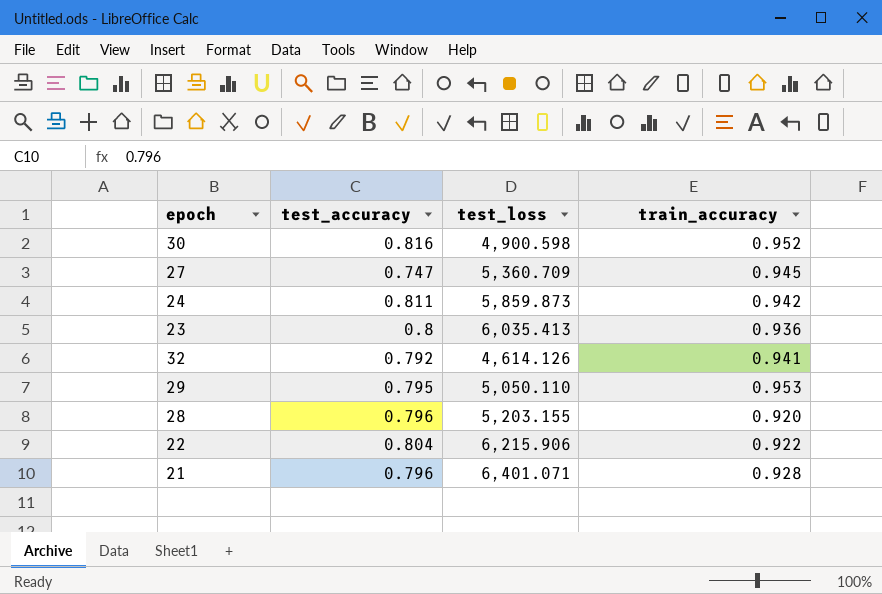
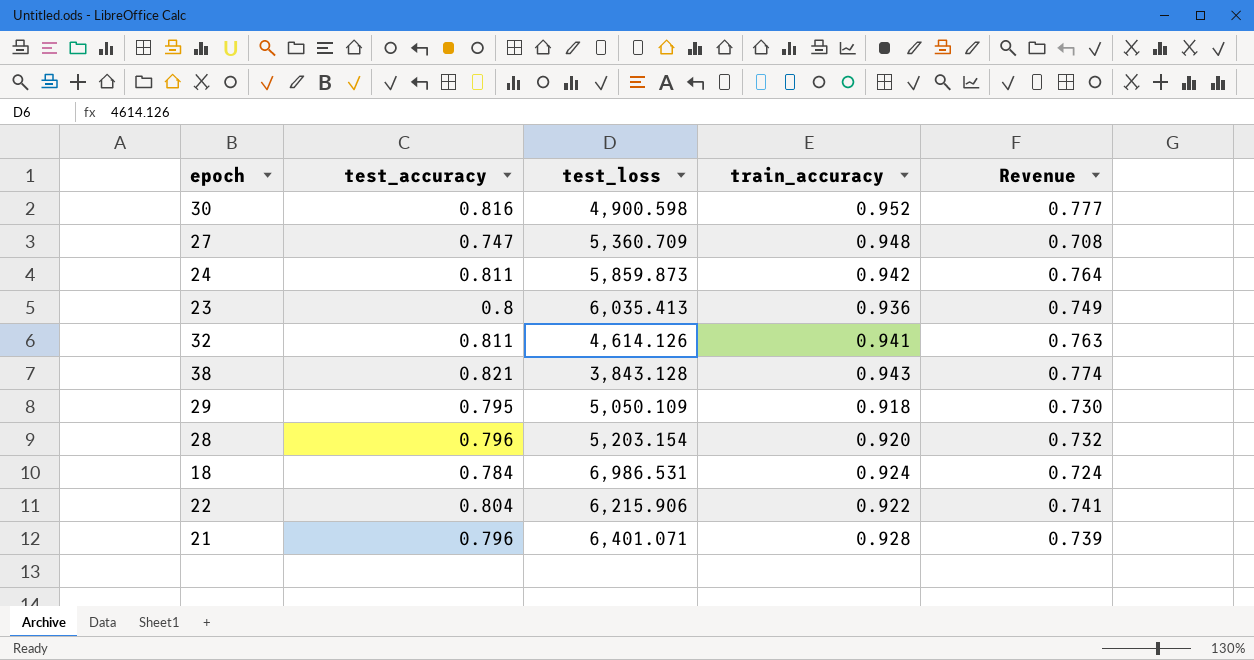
column Revenue | formula: none -> [test_accuracy] * [train_accuracy]
27 | train_accuracy: 0.945 -> 0.948
32 | test_accuracy: 0.792 -> 0.811
row 38: none -> 0.821 | 3,843.128 | 0.943 | 0.774
29 | test_loss: 5,050.110 -> 5,050.109
29 | train_accuracy: 0.953 -> 0.918
28 | test_loss: 5,203.155 -> 5,203.154
row 18: none -> 0.784 | 6,986.531 | 0.924 | 0.724

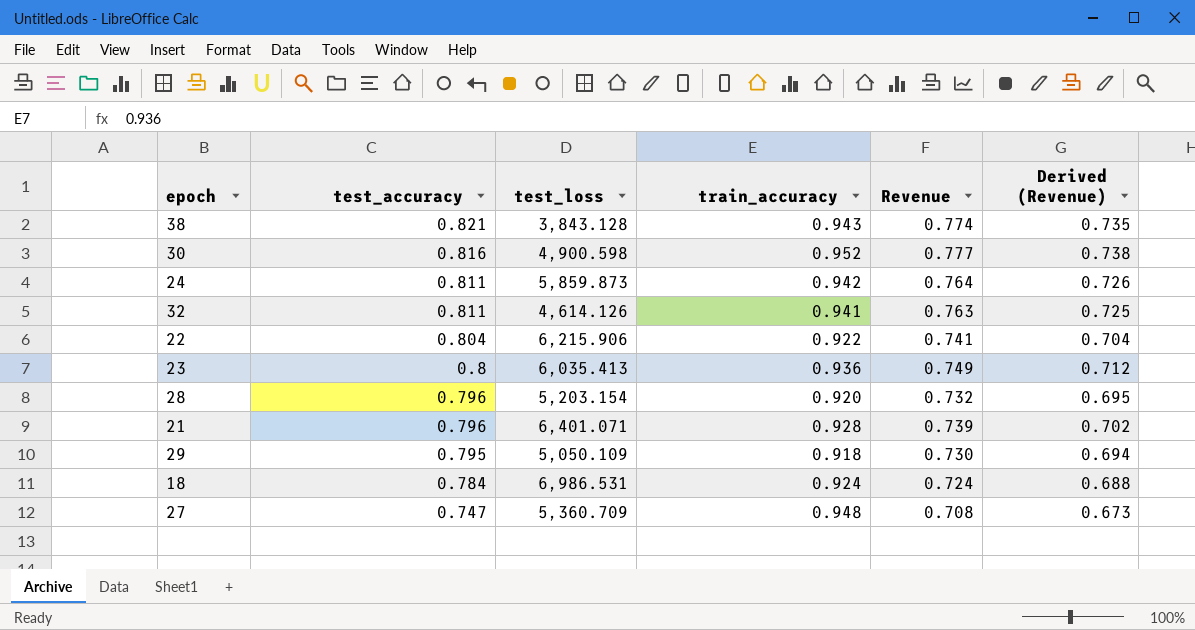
row order: none -> test_accuracy descending
column Derived (Revenue) | formula: none -> [Revenue] * 0.95

